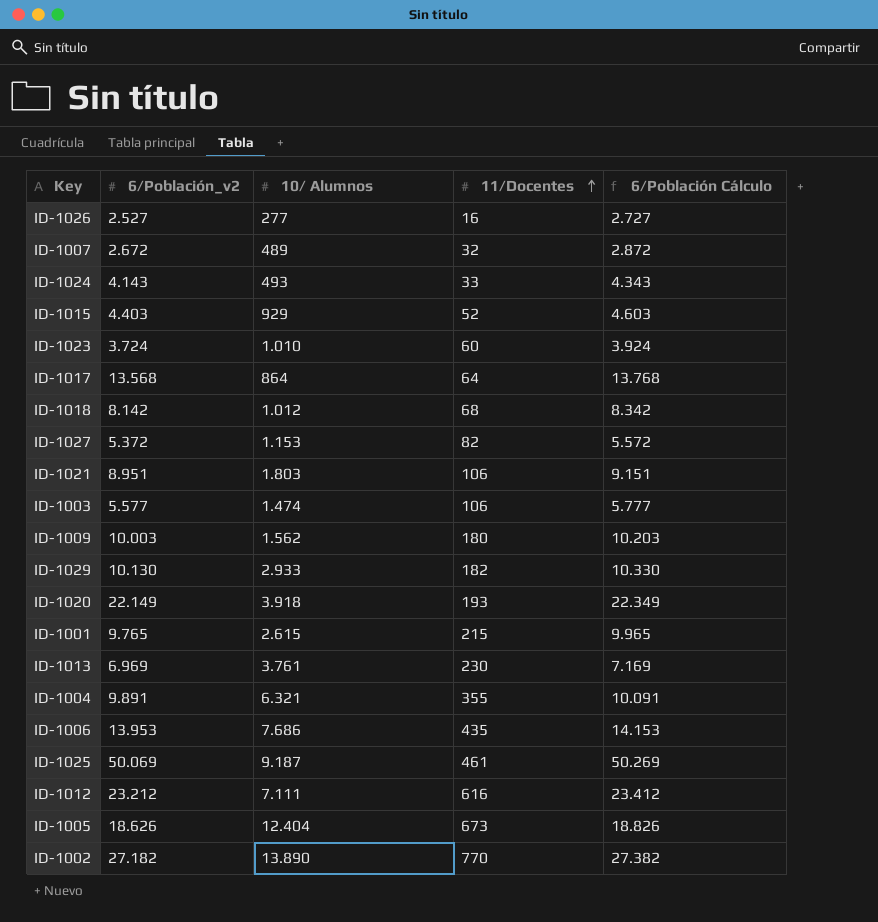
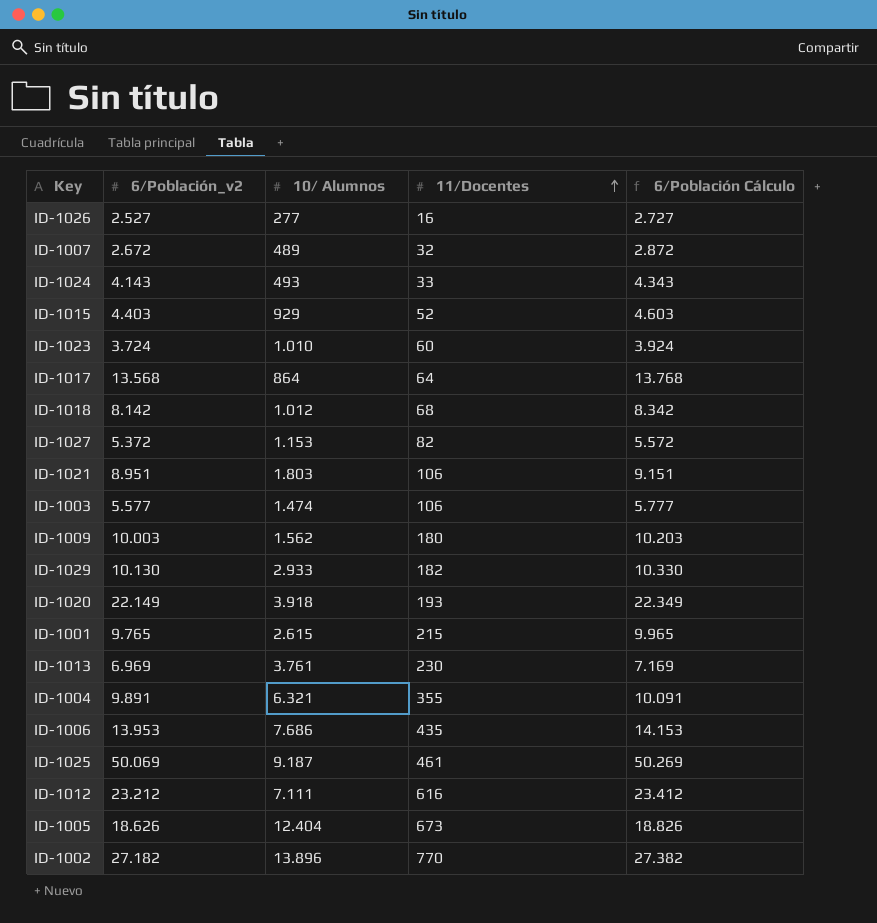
ID-1002 | 10/ Alumnos: 13.890 -> 13.896

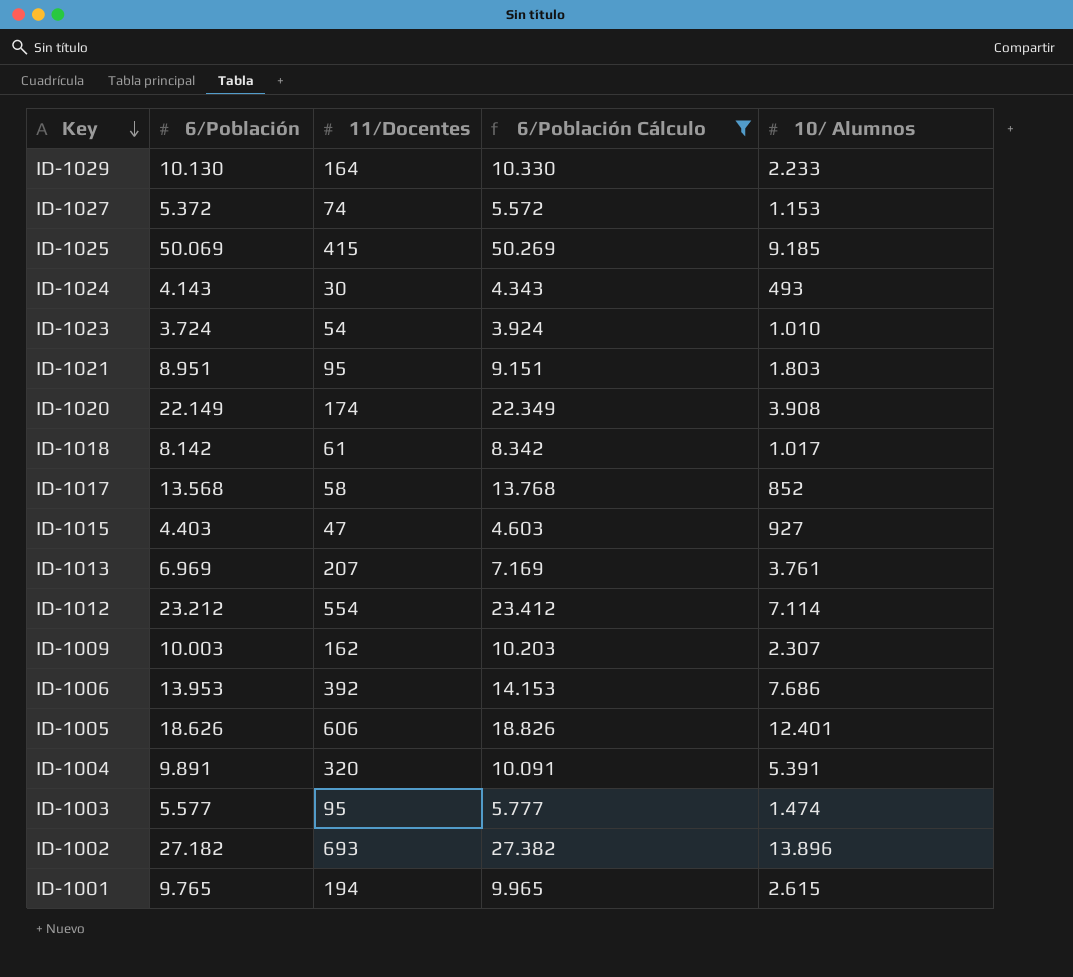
filter: none -> 6/Población Cálculo >= 3.924
row order: 11/Docentes ascending -> Key descending
column name: 6/Población_v2 -> 6/Población
column 10/ Alumnos | position: 3 -> 5
ID-1029 | 11/Docentes: 182 -> 164
ID-1029 | 10/ Alumnos: 2.933 -> 2.233
ID-1027 | 11/Docentes: 82 -> 74
ID-1025 | 11/Docentes: 461 -> 415
ID-1025 | 10/ Alumnos: 9.187 -> 9.185
ID-1024 | 11/Docentes: 33 -> 30
ID-1023 | 11/Docentes: 60 -> 54
ID-1021 | 11/Docentes: 106 -> 95
ID-1020 | 11/Docentes: 193 -> 174
ID-1020 | 10/ Alumnos: 3.918 -> 3.908
ID-1018 | 11/Docentes: 68 -> 61
ID-1018 | 10/ Alumnos: 1.012 -> 1.017
ID-1017 | 11/Docentes: 64 -> 58
ID-1017 | 10/ Alumnos: 864 -> 852
ID-1015 | 11/Docentes: 52 -> 47
ID-1015 | 10/ Alumnos: 929 -> 927
ID-1013 | 11/Docentes: 230 -> 207
ID-1012 | 11/Docentes: 616 -> 554
ID-1012 | 10/ Alumnos: 7.111 -> 7.114
ID-1009 | 11/Docentes: 180 -> 162
ID-1009 | 10/ Alumnos: 1.562 -> 2.307
ID-1006 | 11/Docentes: 435 -> 392
ID-1005 | 11/Docentes: 673 -> 606
ID-1005 | 10/ Alumnos: 12.404 -> 12.401
ID-1004 | 11/Docentes: 355 -> 320
ID-1004 | 10/ Alumnos: 6.321 -> 5.391
ID-1003 | 11/Docentes: 106 -> 95
ID-1002 | 11/Docentes: 770 -> 693
ID-1001 | 11/Docentes: 215 -> 194

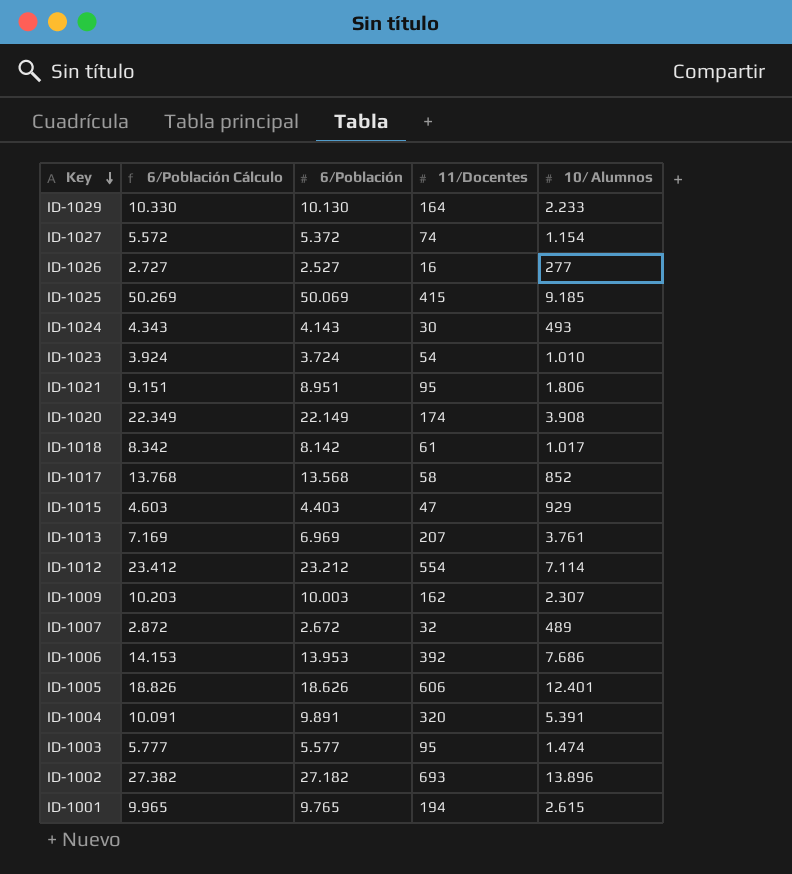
filter: 6/Población Cálculo >= 3.924 -> none
column 6/Población Cálculo | position: 4 -> 2
ID-1027 | 10/ Alumnos: 1.153 -> 1.154
ID-1021 | 10/ Alumnos: 1.803 -> 1.806
ID-1015 | 10/ Alumnos: 927 -> 929

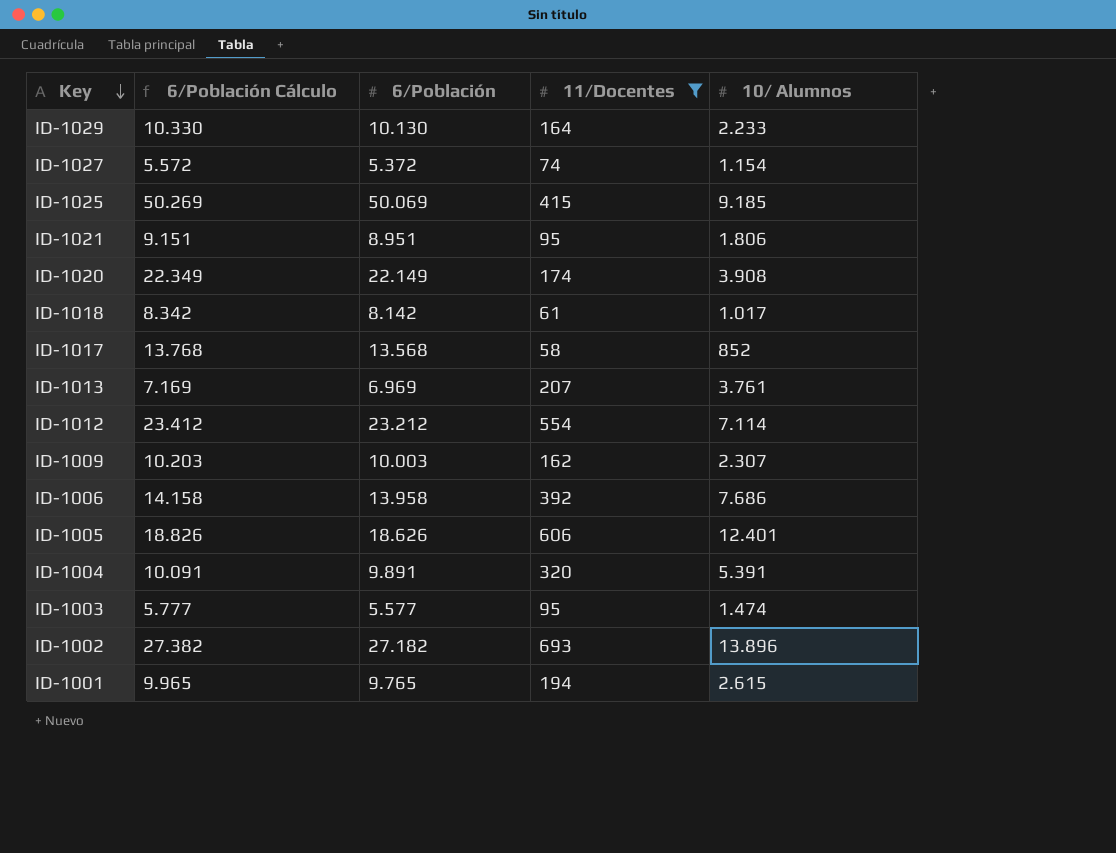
filter: none -> 11/Docentes >= 58
ID-1006 | 6/Población Cálculo: 14.153 -> 14.158
ID-1006 | 6/Población: 13.953 -> 13.958

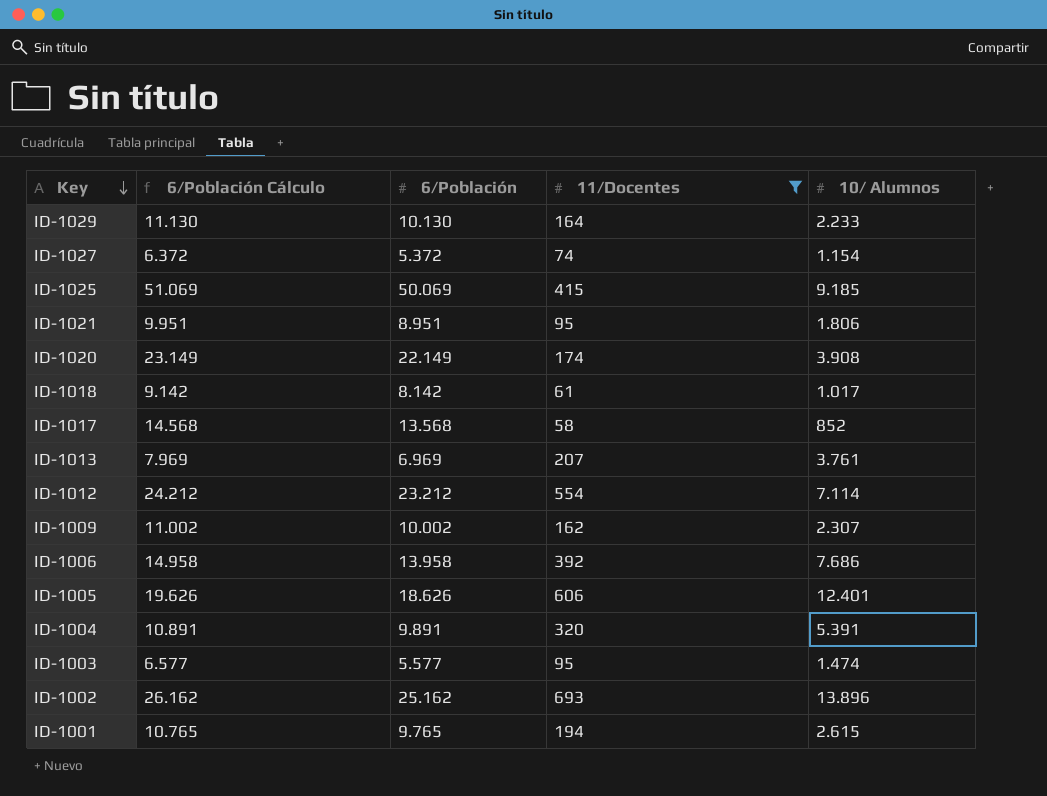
column 6/Población Cálculo | formula: [6/Población] + 200 -> [6/Población] + 1000
ID-1009 | 6/Población: 10.003 -> 10.002
ID-1002 | 6/Población: 27.182 -> 25.162

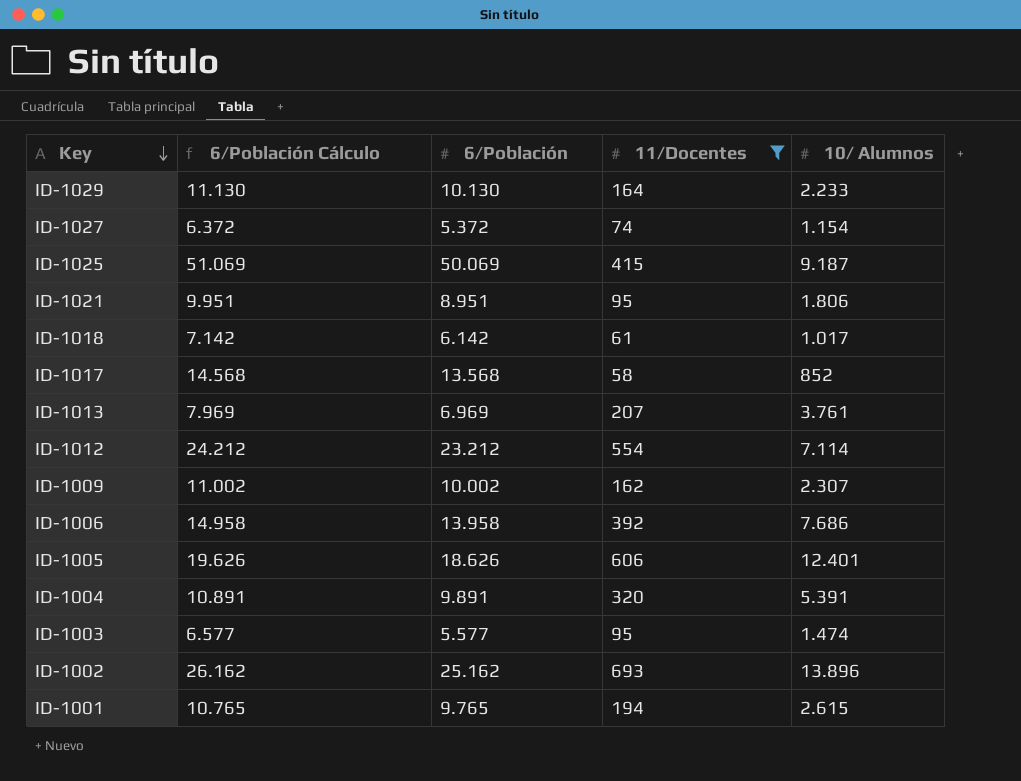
row ID-1020: 23.149 | 22.149 | 174 | 3.908 -> none
ID-1025 | 10/ Alumnos: 9.185 -> 9.187
ID-1018 | 6/Población Cálculo: 9.142 -> 7.142
ID-1018 | 6/Población: 8.142 -> 6.142

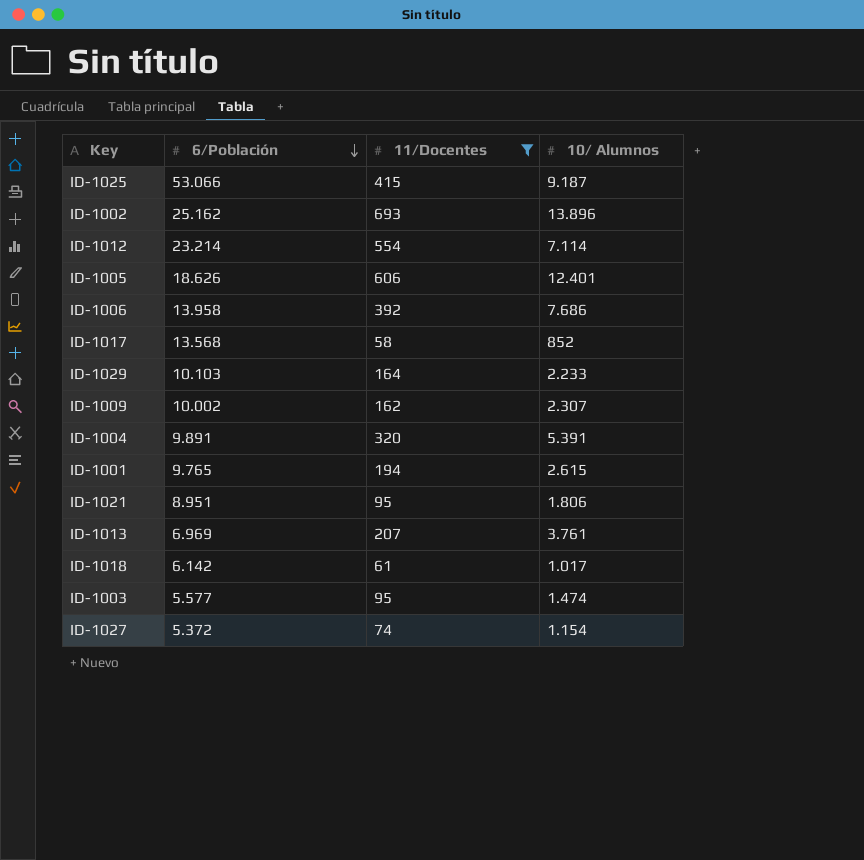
row order: Key descending -> 6/Población descending
column 6/Población Cálculo | formula: [6/Población] + 1000 -> none
ID-1025 | 6/Población: 50.069 -> 53.066
ID-1012 | 6/Población: 23.212 -> 23.214
ID-1029 | 6/Población: 10.130 -> 10.103

